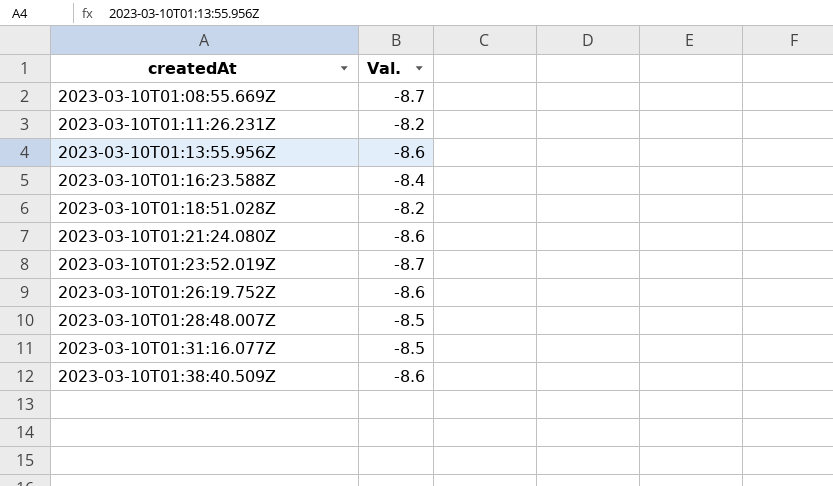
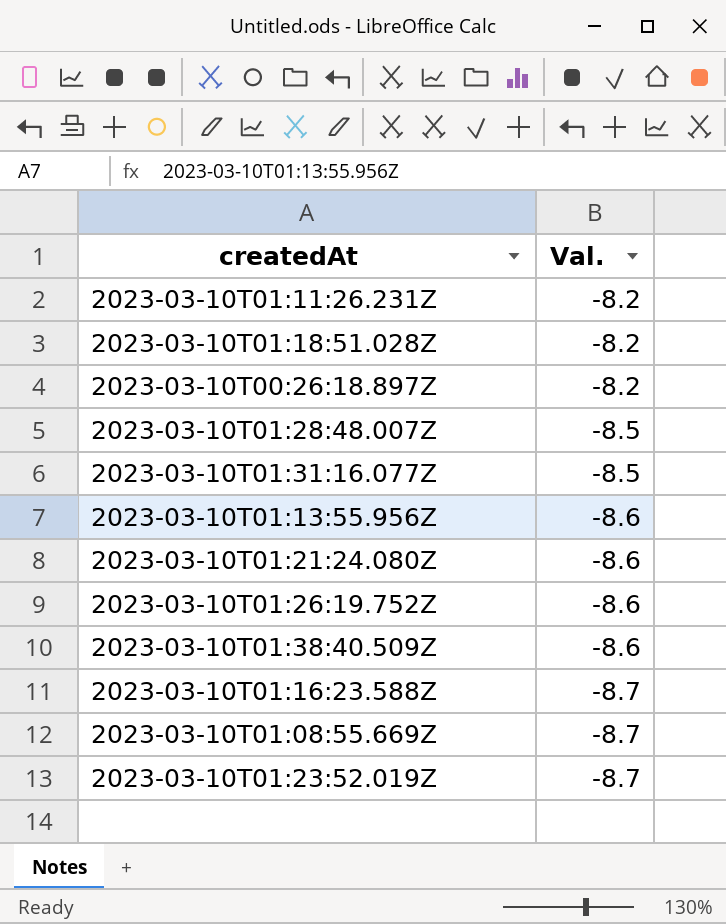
row order: createdAt ascending -> Val. descending
row 2023-03-10T00:26:18.897Z: none -> -8.2
2023-03-10T01:16:23.588Z | Val.: -8.4 -> -8.7

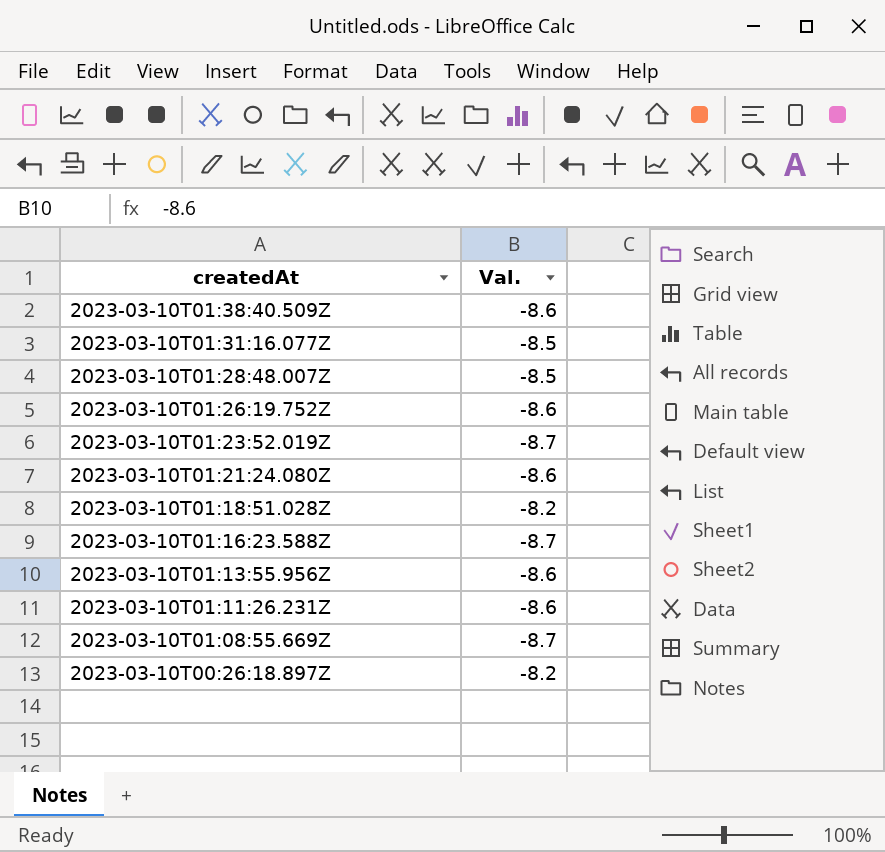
row order: Val. descending -> createdAt descending
2023-03-10T01:11:26.231Z | Val.: -8.2 -> -8.6

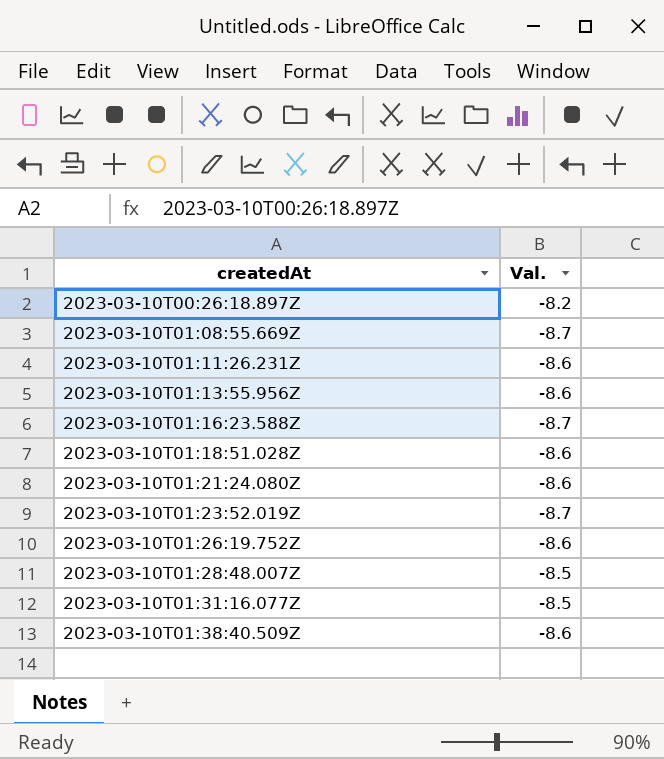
row order: createdAt descending -> createdAt ascending
2023-03-10T01:18:51.028Z | Val.: -8.2 -> -8.6

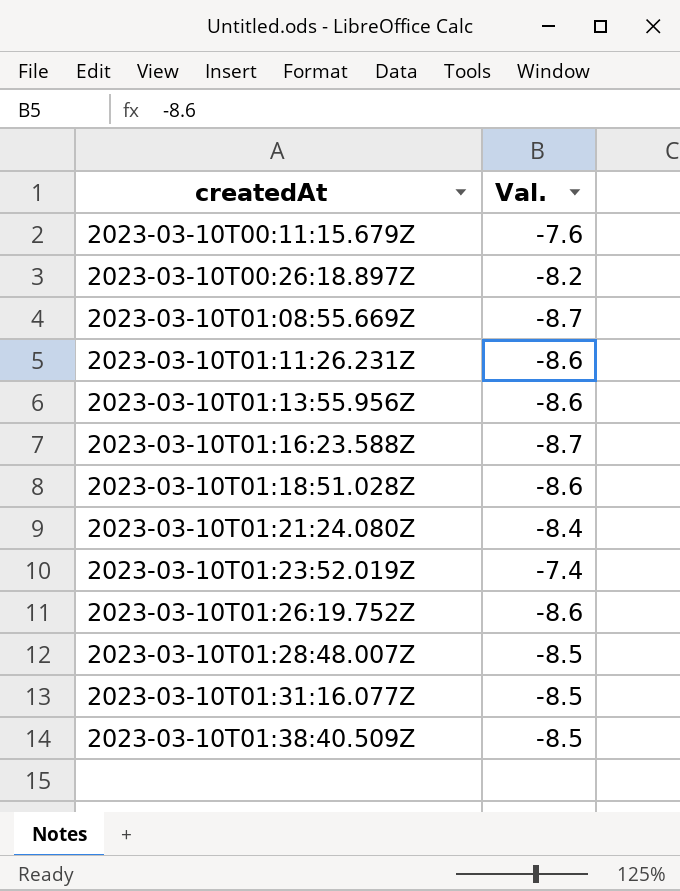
row 2023-03-10T00:11:15.679Z: none -> -7.6
2023-03-10T01:21:24.080Z | Val.: -8.6 -> -8.4
2023-03-10T01:23:52.019Z | Val.: -8.7 -> -7.4
2023-03-10T01:38:40.509Z | Val.: -8.6 -> -8.5

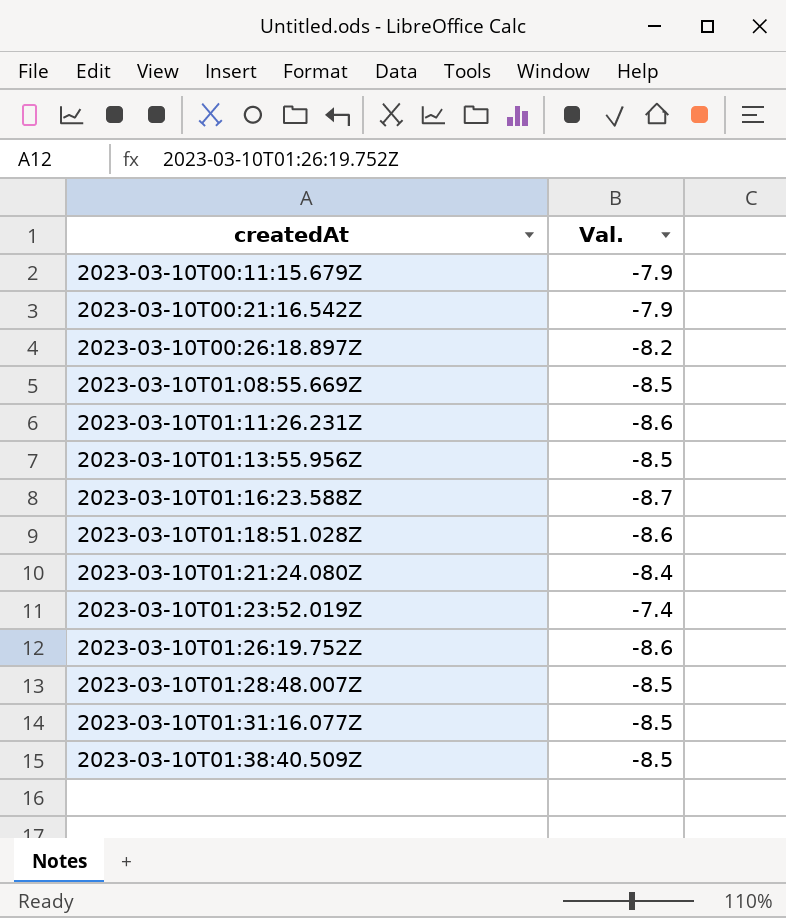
2023-03-10T00:11:15.679Z | Val.: -7.6 -> -7.9
row 2023-03-10T00:21:16.542Z: none -> -7.9
2023-03-10T01:08:55.669Z | Val.: -8.7 -> -8.5
2023-03-10T01:13:55.956Z | Val.: -8.6 -> -8.5

